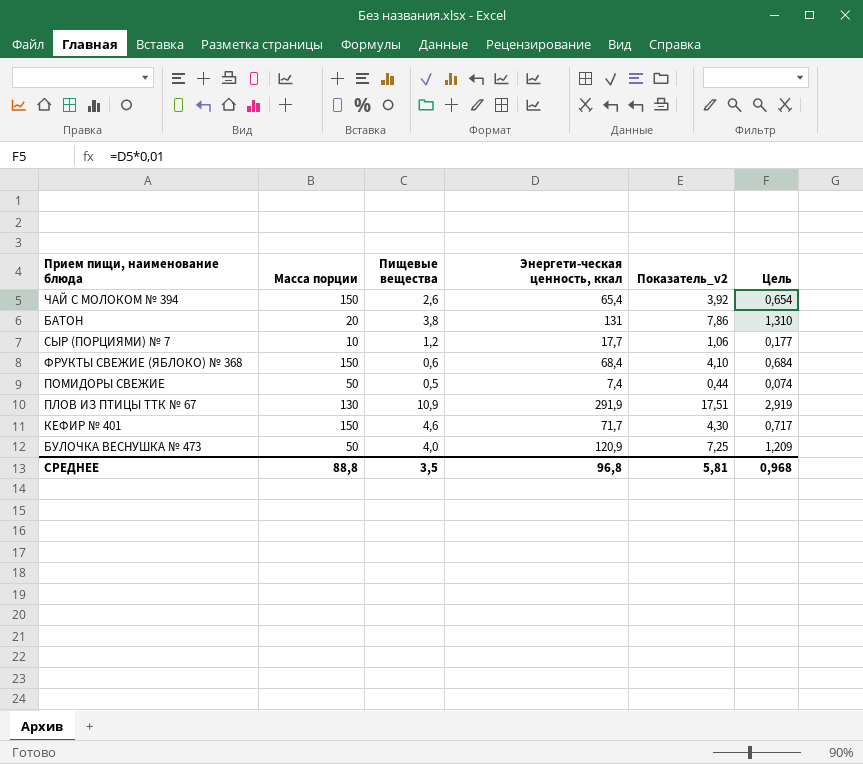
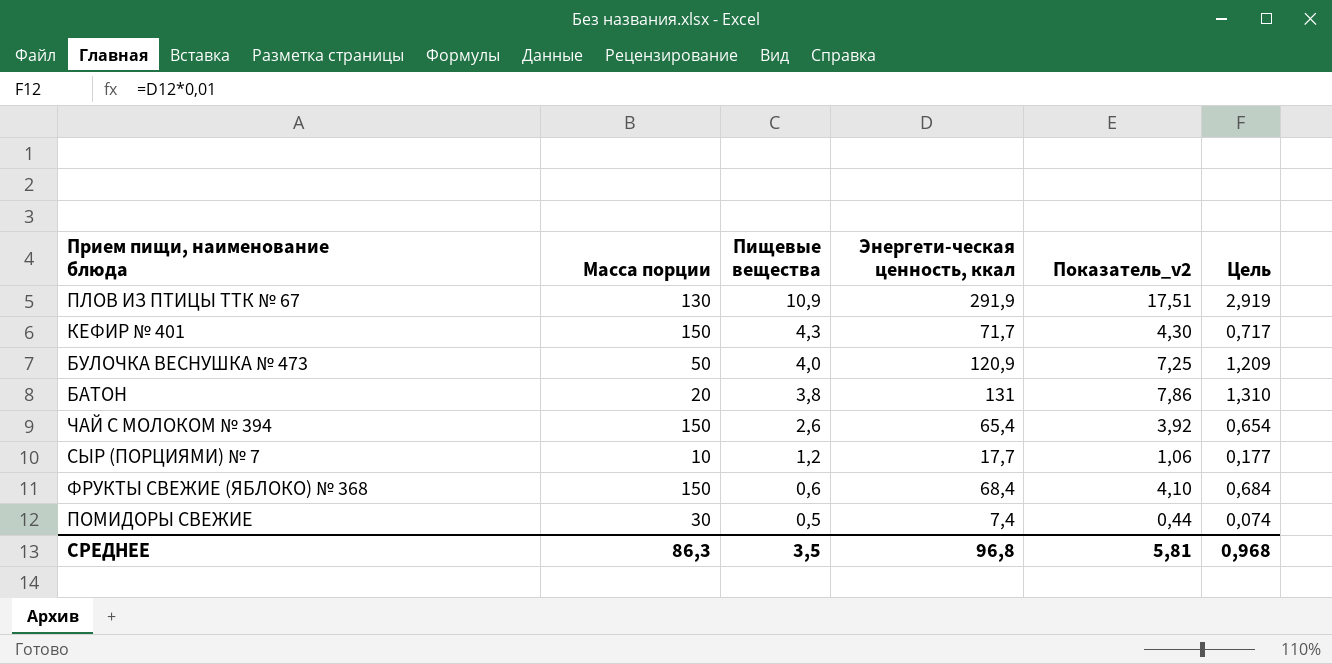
row order: none -> Пищевые вещества descending
КЕФИР № 401 | Пищевые вещества: 4,6 -> 4,3
ПОМИДОРЫ СВЕЖИЕ | Масса порции: 50 -> 30
СРЕДНЕЕ | Масса порции: 88,8 -> 86,3

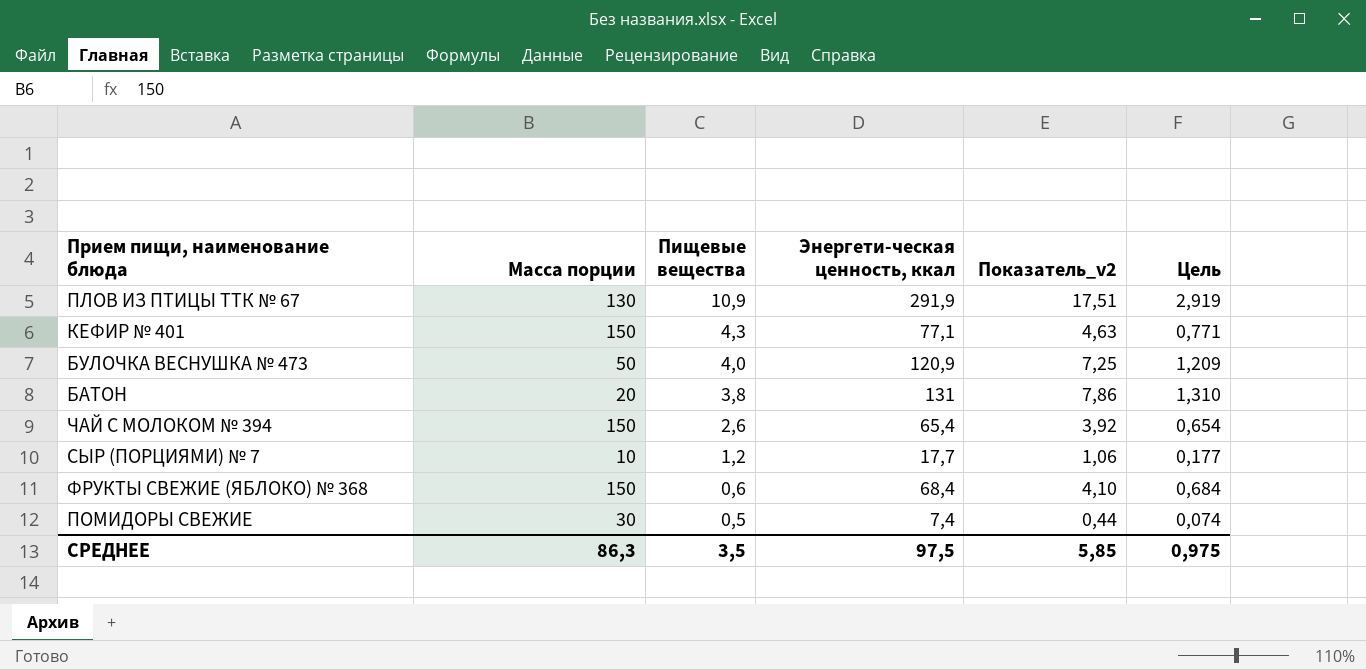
КЕФИР № 401 | Энергети-ческая ценность, ккал: 71,7 -> 77,1
КЕФИР № 401 | Показатель_v2: 4,30 -> 4,63
КЕФИР № 401 | Цель: 0,717 -> 0,771
СРЕДНЕЕ | Энергети-ческая ценность, ккал: 96,8 -> 97,5
СРЕДНЕЕ | Показатель_v2: 5,81 -> 5,85
СРЕДНЕЕ | Цель: 0,968 -> 0,975

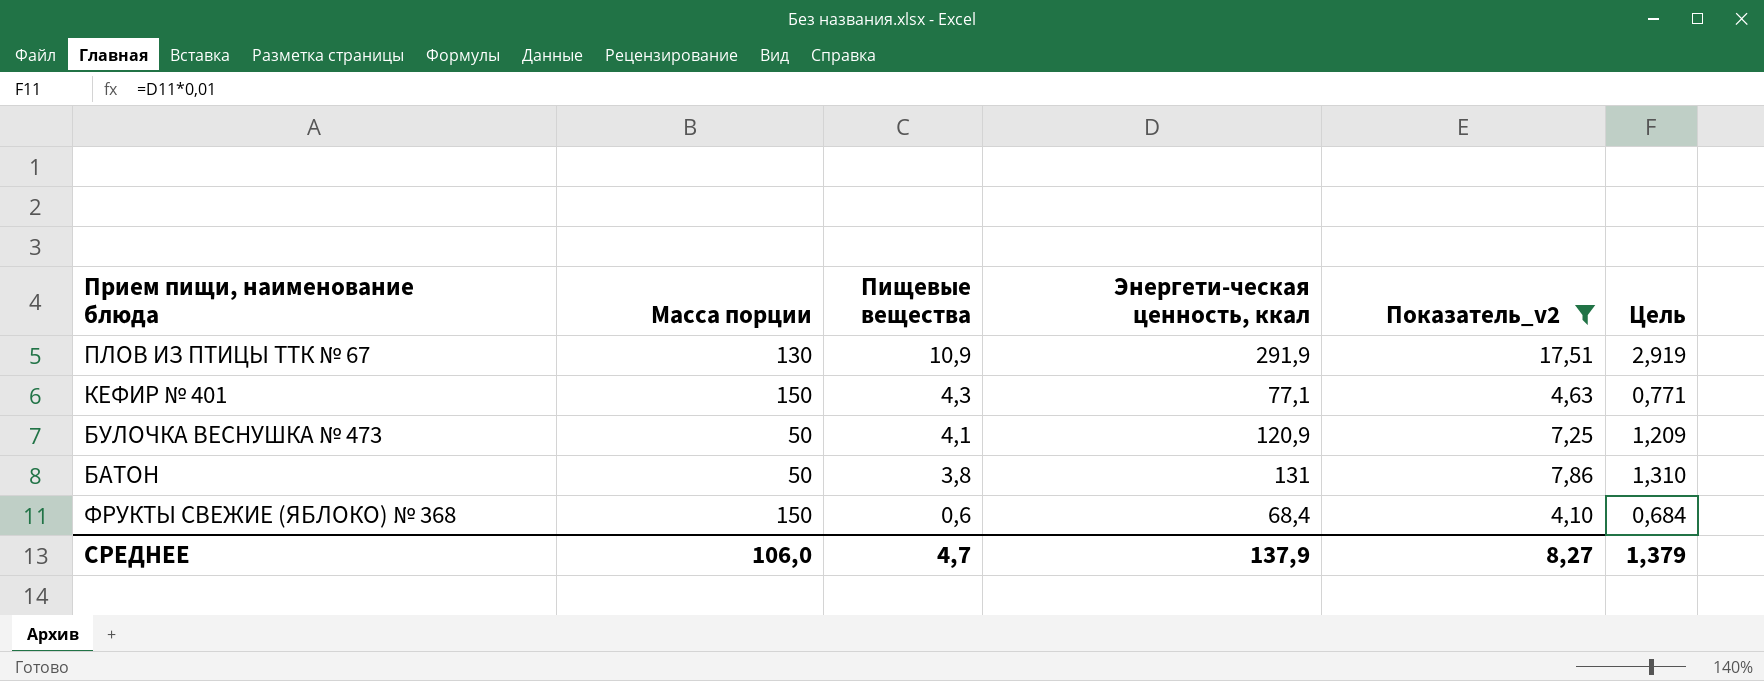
filter: none -> Показатель_v2 >= 4,10
БУЛОЧКА ВЕСНУШКА № 473 | Пищевые вещества: 4,0 -> 4,1
БАТОН | Масса порции: 20 -> 50
СРЕДНЕЕ | Масса порции: 86,3 -> 106,0
СРЕДНЕЕ | Пищевые вещества: 3,5 -> 4,7
СРЕДНЕЕ | Энергети-ческая ценность, ккал: 97,5 -> 137,9
СРЕДНЕЕ | Показатель_v2: 5,85 -> 8,27
СРЕДНЕЕ | Цель: 0,975 -> 1,379

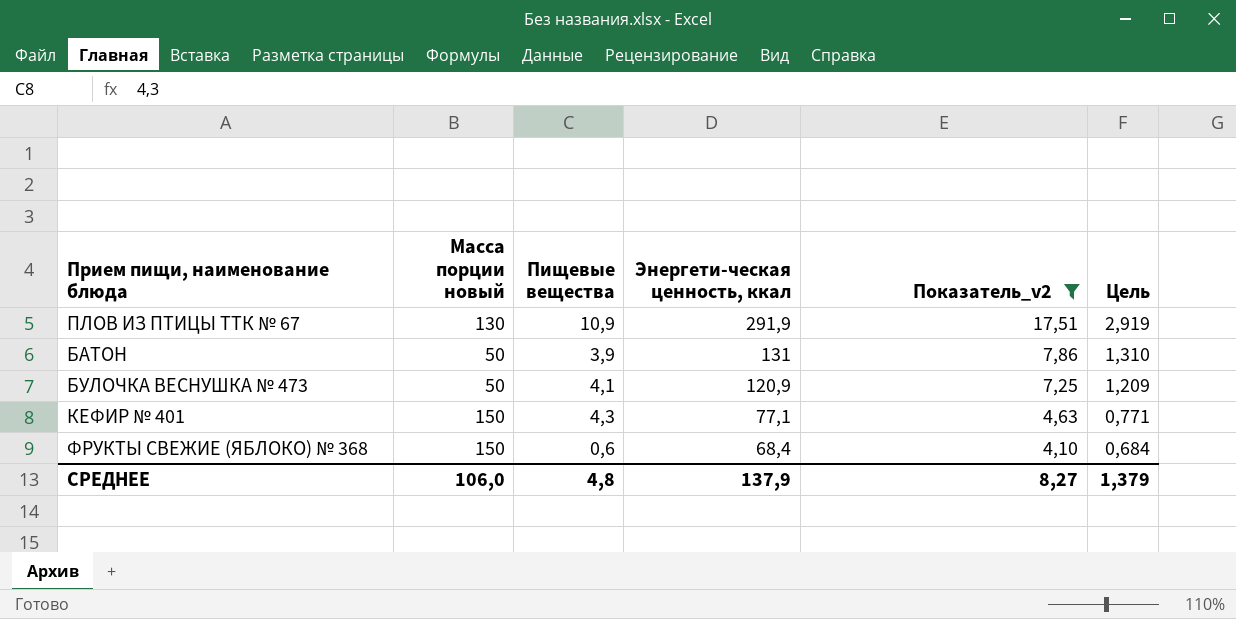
row order: Пищевые вещества descending -> Энергети-ческая ценность, ккал descending
column name: Масса порции -> Масса порции новый
БАТОН | Пищевые вещества: 3,8 -> 3,9
СРЕДНЕЕ | Пищевые вещества: 4,7 -> 4,8

